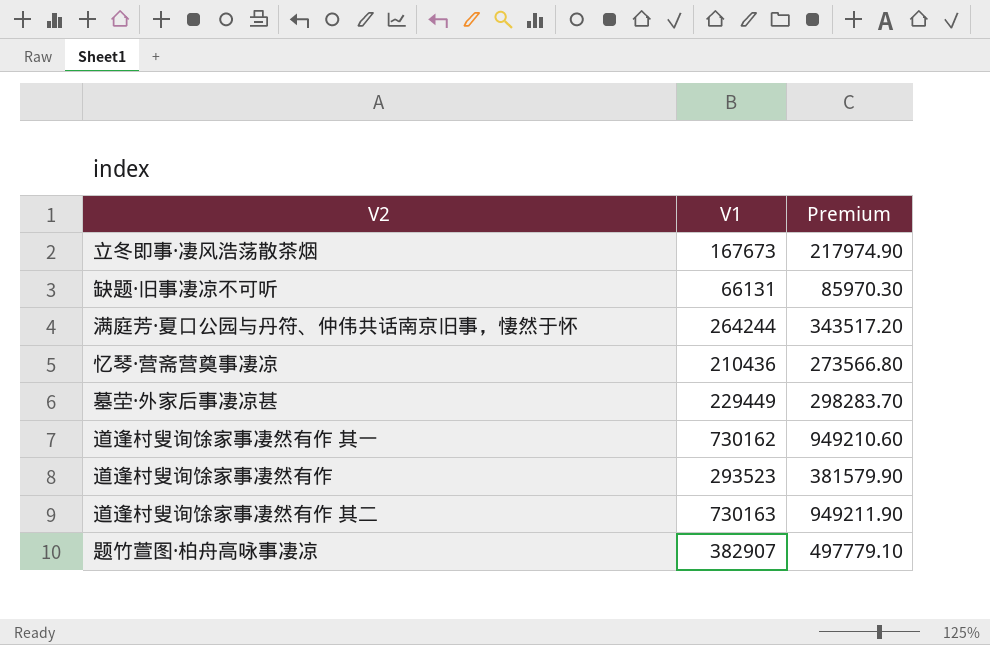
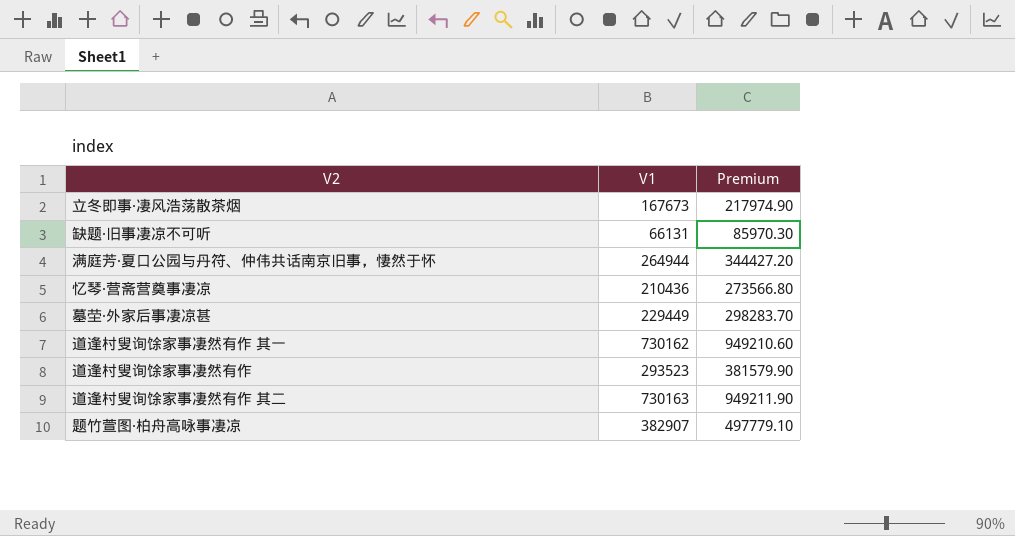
满庭芳·夏口公园与丹符、仲伟共话南京旧事，悽然于怀 | V1: 264244 -> 264944
满庭芳·夏口公园与丹符、仲伟共话南京旧事，悽然于怀 | Premium: 343517.20 -> 344427.20

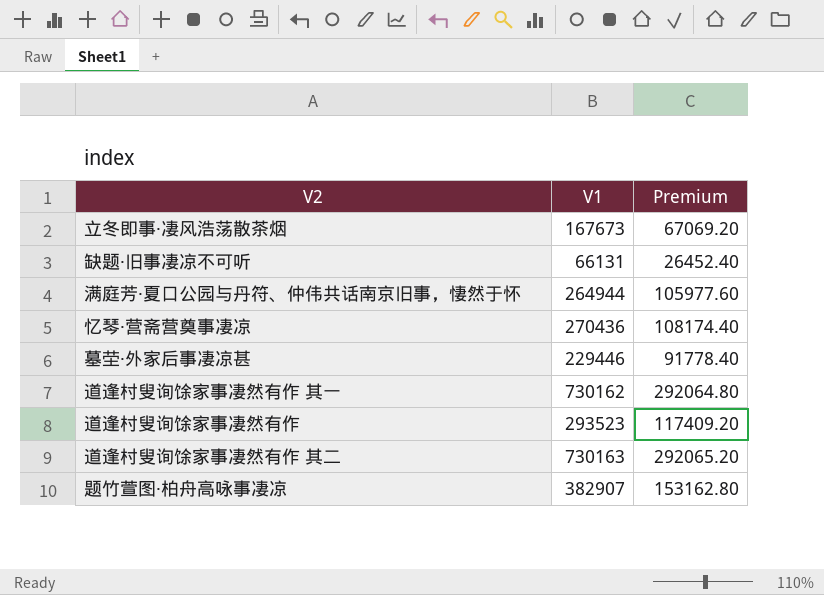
column Premium | formula: [V1] * 1.3 -> [V1] * 0.4
忆琴·营斋营奠事凄凉 | V1: 210436 -> 270436
墓茔·外家后事凄凉甚 | V1: 229449 -> 229446

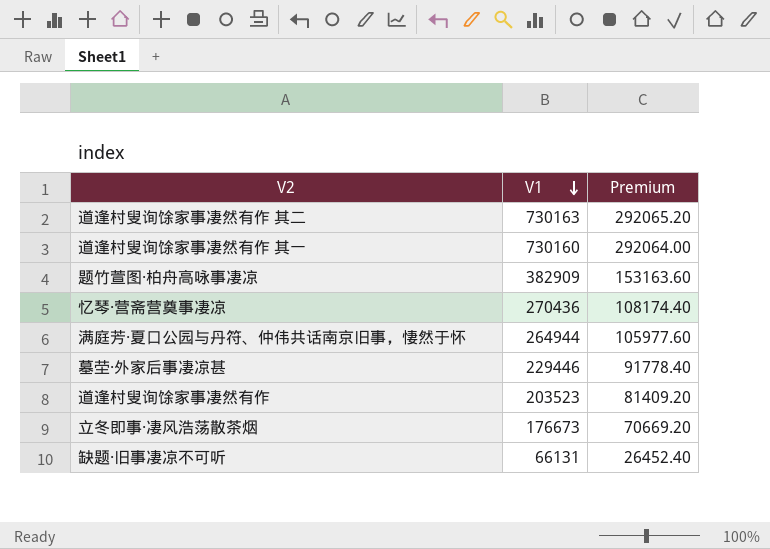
row order: none -> V1 descending
道逢村叟询馀家事凄然有作 其一 | V1: 730162 -> 730160
道逢村叟询馀家事凄然有作 其一 | Premium: 292064.80 -> 292064.00
题竹萱图·柏舟高咏事凄凉 | V1: 382907 -> 382909
题竹萱图·柏舟高咏事凄凉 | Premium: 153162.80 -> 153163.60
道逢村叟询馀家事凄然有作 | V1: 293523 -> 203523
道逢村叟询馀家事凄然有作 | Premium: 117409.20 -> 81409.20
立冬即事·凄风浩荡散茶烟 | V1: 167673 -> 176673
立冬即事·凄风浩荡散茶烟 | Premium: 67069.20 -> 70669.20

